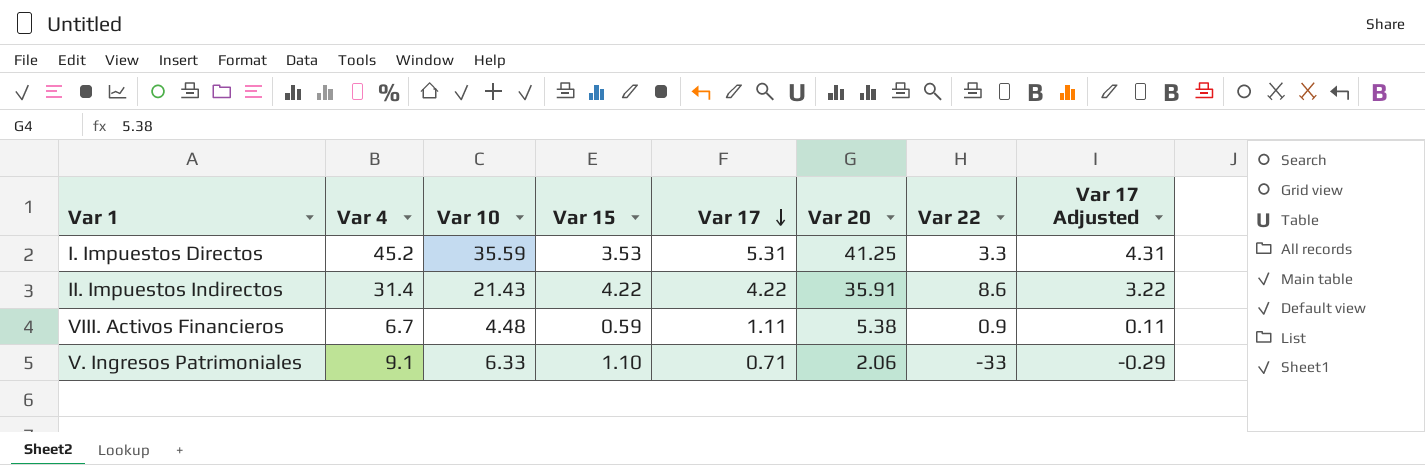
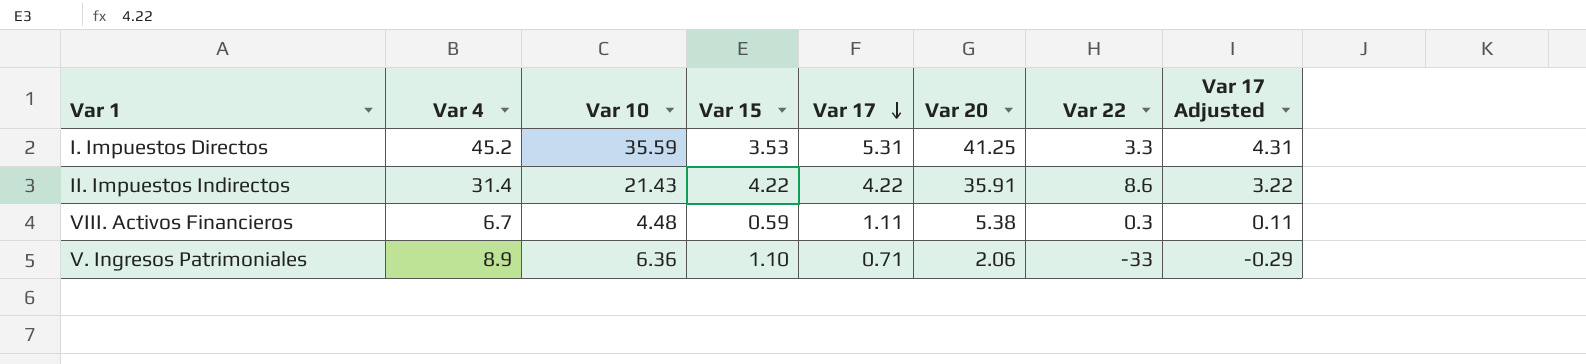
VIII. Activos Financieros | Var 22: 0.9 -> 0.3
V. Ingresos Patrimoniales | Var 4: 9.1 -> 8.9
V. Ingresos Patrimoniales | Var 10: 6.33 -> 6.36

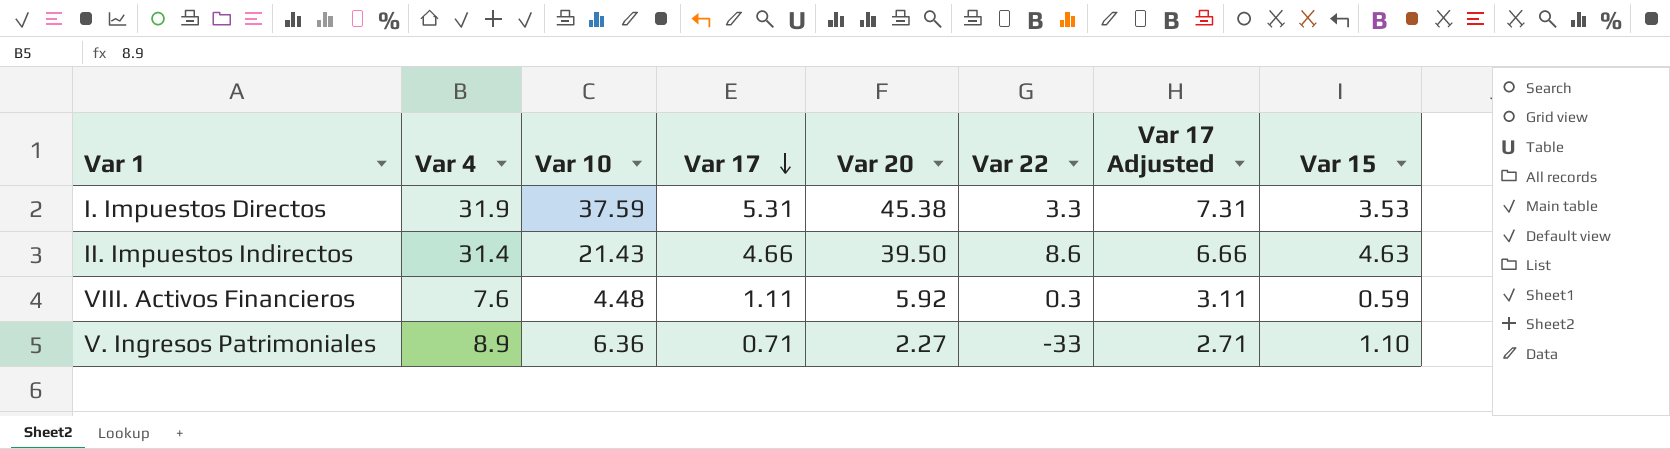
column Var 17 Adjusted | formula: [Var 17] - 1 -> [Var 17] + 2
column Var 15 | position: 4 -> 8
I. Impuestos Directos | Var 4: 45.2 -> 31.9
I. Impuestos Directos | Var 10: 35.59 -> 37.59
I. Impuestos Directos | Var 20: 41.25 -> 45.38
II. Impuestos Indirectos | Var 17: 4.22 -> 4.66
II. Impuestos Indirectos | Var 20: 35.91 -> 39.50
II. Impuestos Indirectos | Var 15: 4.22 -> 4.63
VIII. Activos Financieros | Var 4: 6.7 -> 7.6
VIII. Activos Financieros | Var 20: 5.38 -> 5.92
V. Ingresos Patrimoniales | Var 20: 2.06 -> 2.27

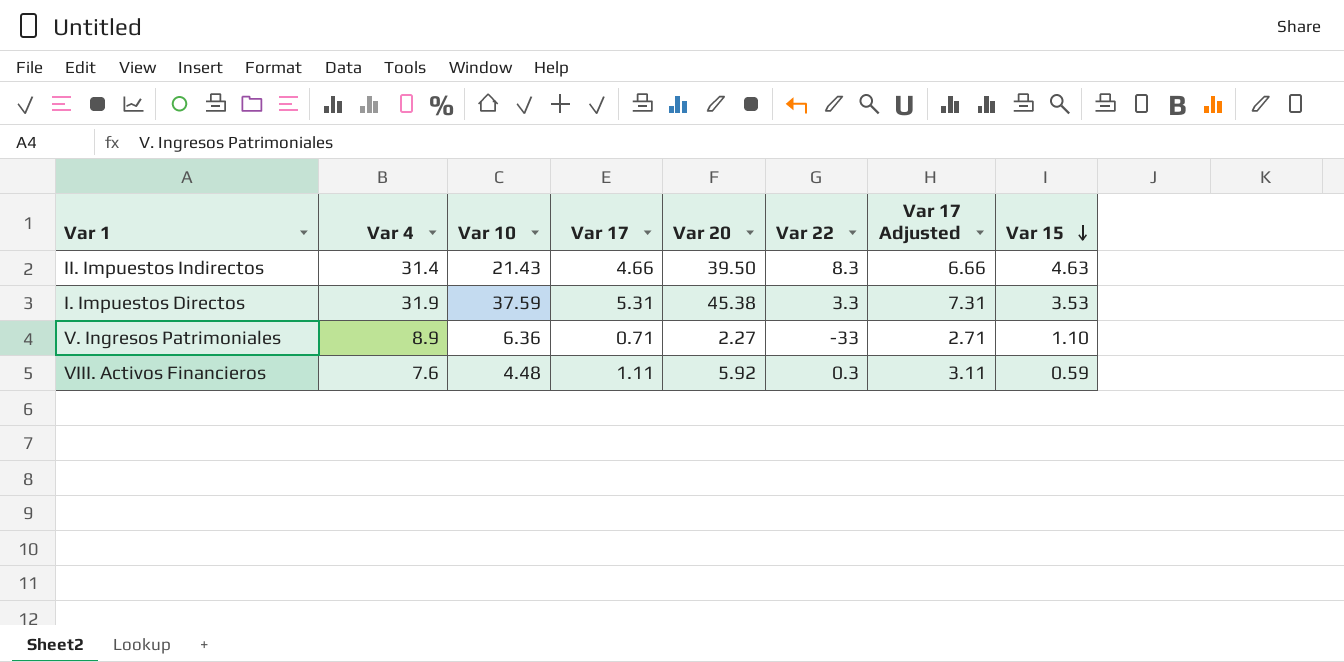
row order: Var 17 descending -> Var 15 descending
II. Impuestos Indirectos | Var 22: 8.6 -> 8.3

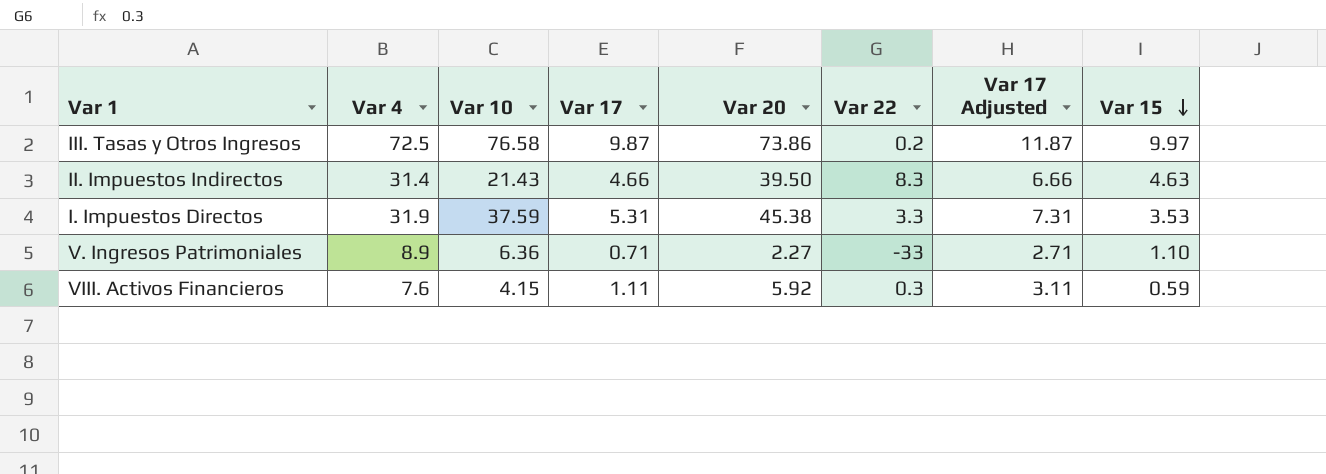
row III. Tasas y Otros Ingresos: none -> 72.5 | 76.58 | 9.87 | 73.86 | 0.2 | 11.87 | 9.97
VIII. Activos Financieros | Var 10: 4.48 -> 4.15

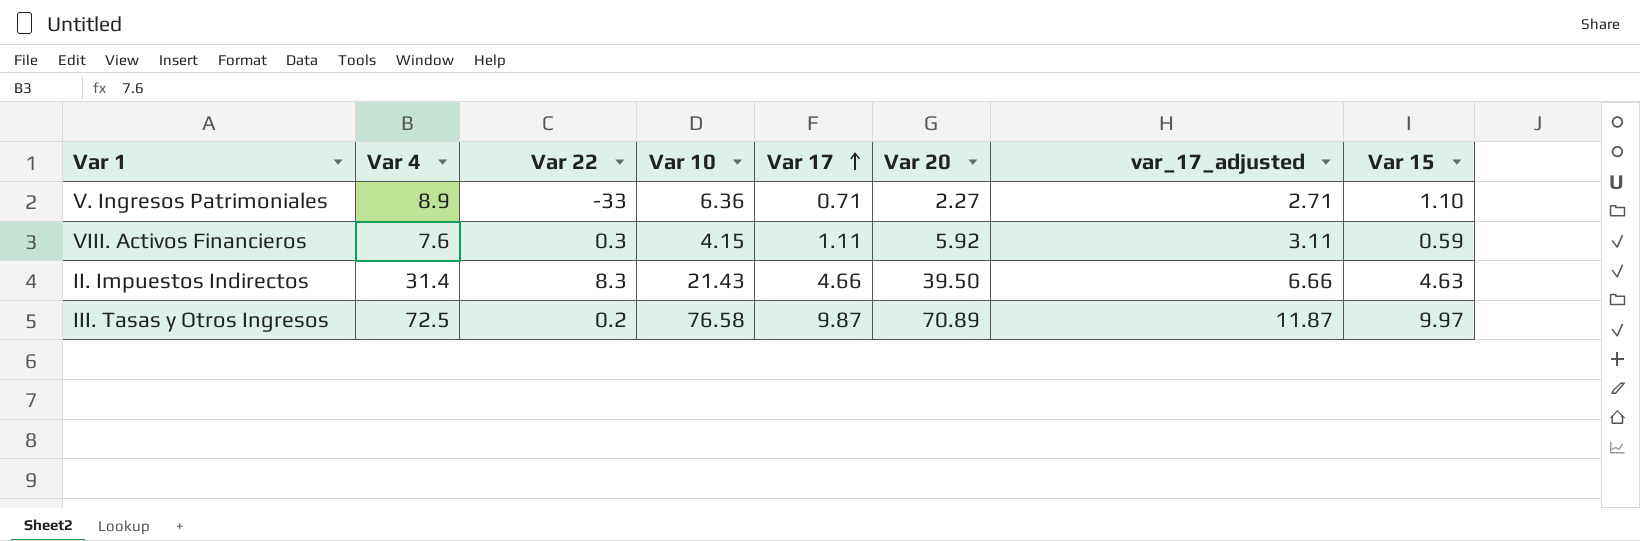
row order: Var 15 descending -> Var 17 ascending
column Var 22 | position: 6 -> 3
column name: Var 17 Adjusted -> var_17_adjusted
row I. Impuestos Directos: 31.9 | 37.59 | 5.31 | 45.38 | 3.3 | 7.31 | 3.53 -> none
III. Tasas y Otros Ingresos | Var 20: 73.86 -> 70.89

